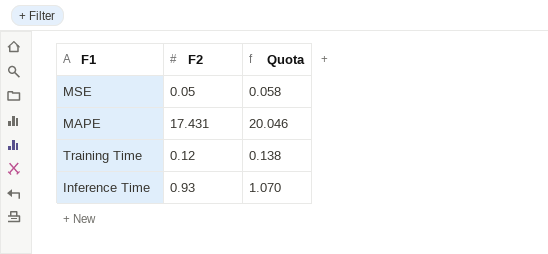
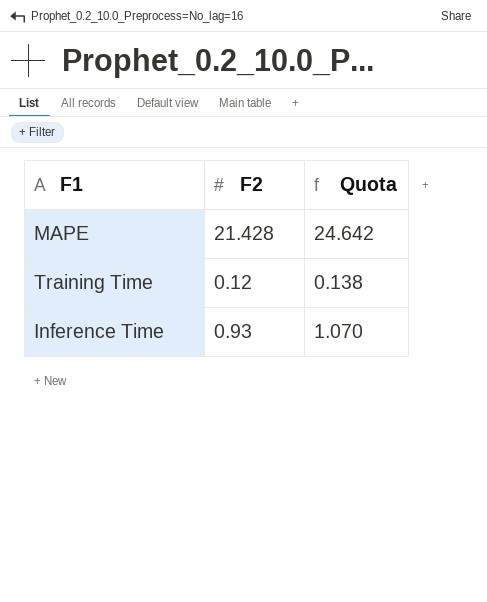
row MSE: 0.05 | 0.058 -> none
MAPE | F2: 17.431 -> 21.428
MAPE | Quota: 20.046 -> 24.642

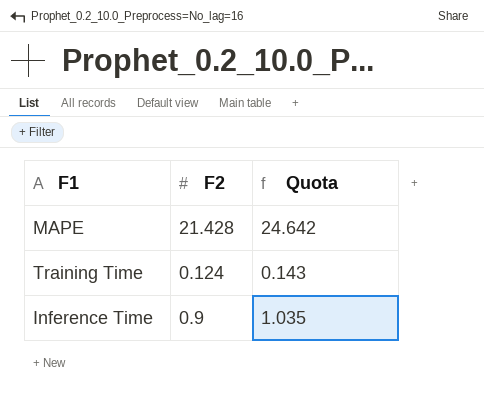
Training Time | F2: 0.12 -> 0.124
Training Time | Quota: 0.138 -> 0.143
Inference Time | F2: 0.93 -> 0.9
Inference Time | Quota: 1.070 -> 1.035

